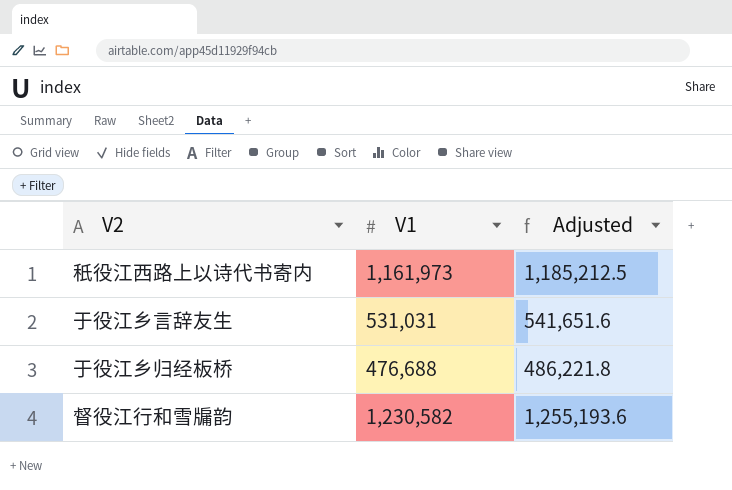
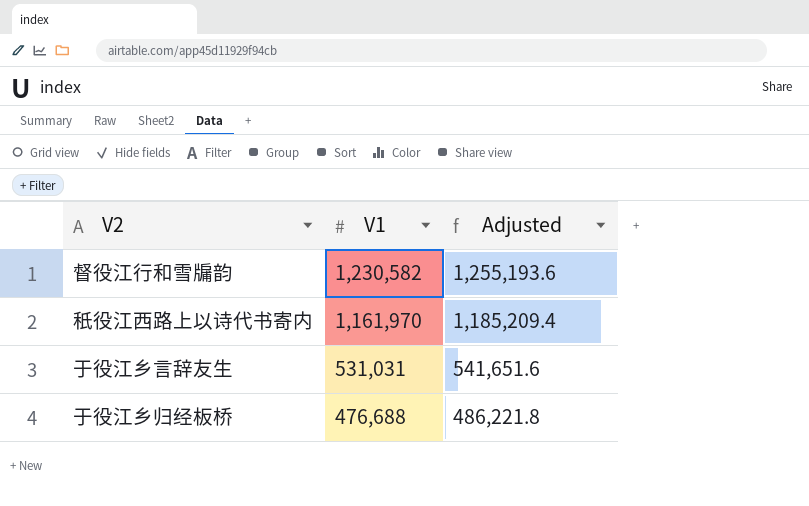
row order: none -> V1 descending
秖役江西路上以诗代书寄内 | V1: 1,161,973 -> 1,161,970
秖役江西路上以诗代书寄内 | Adjusted: 1,185,212.5 -> 1,185,209.4

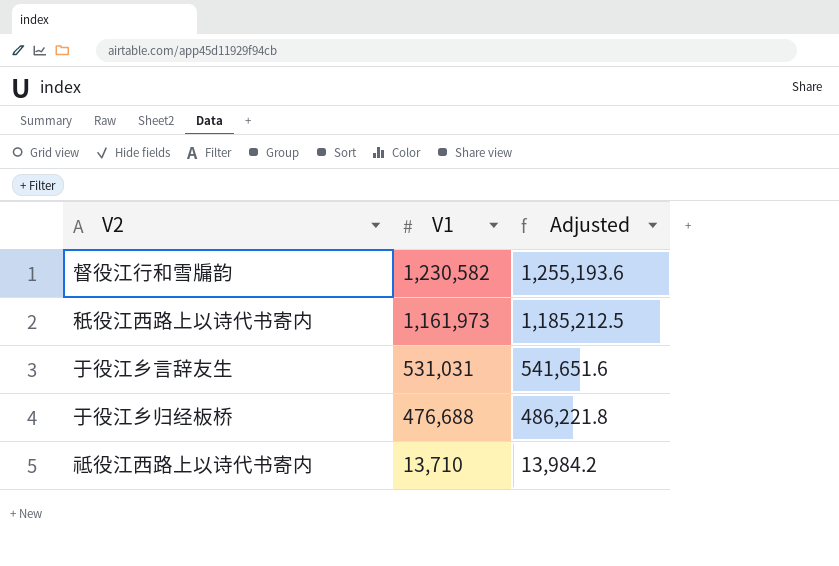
秖役江西路上以诗代书寄内 | V1: 1,161,970 -> 1,161,973
秖役江西路上以诗代书寄内 | Adjusted: 1,185,209.4 -> 1,185,212.5
row 祗役江西路上以诗代书寄内: none -> 13,710 | 13,984.2

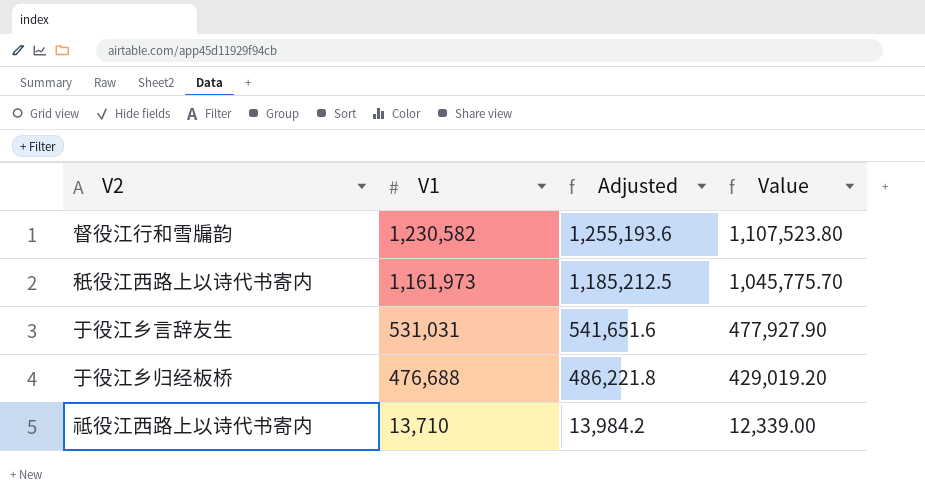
column Value | formula: none -> [V1] * 0.9

